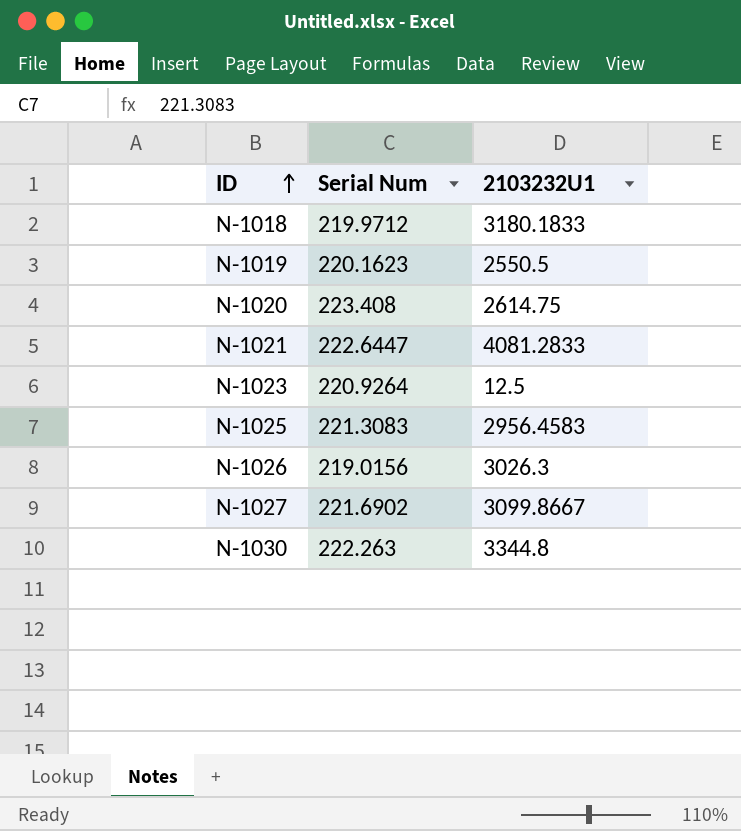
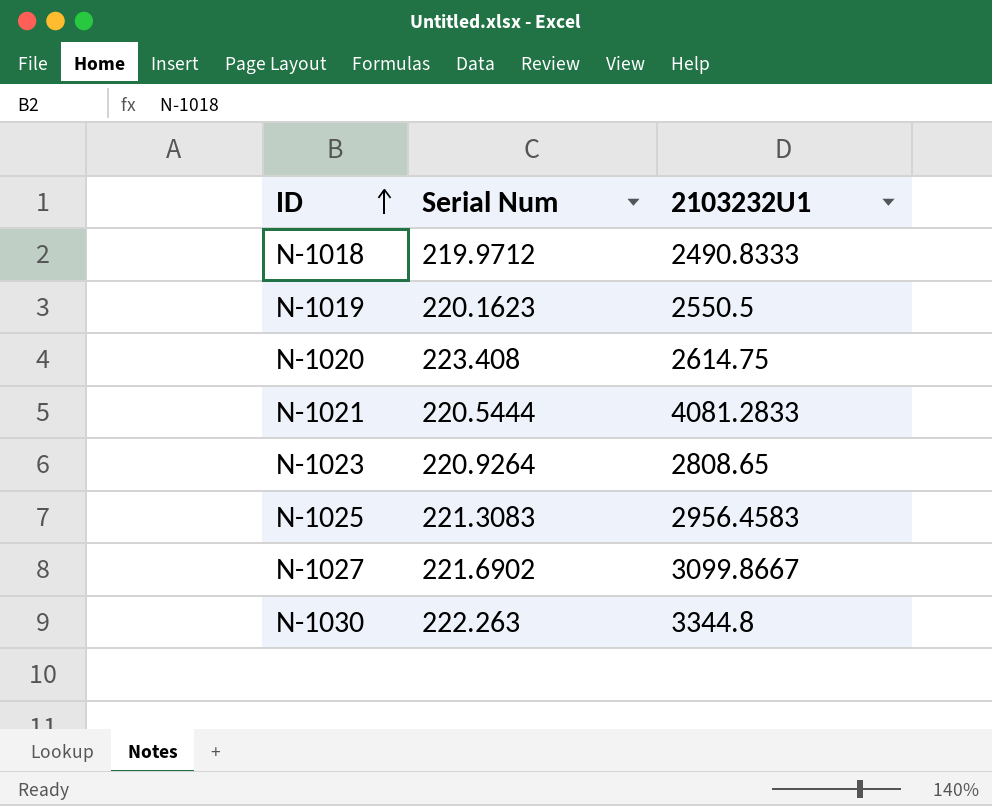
row N-1026: 219.0156 | 3026.3 -> none
N-1018 | 2103232U1: 3180.1833 -> 2490.8333
N-1021 | Serial Num: 222.6447 -> 220.5444
N-1023 | 2103232U1: 12.5 -> 2808.65

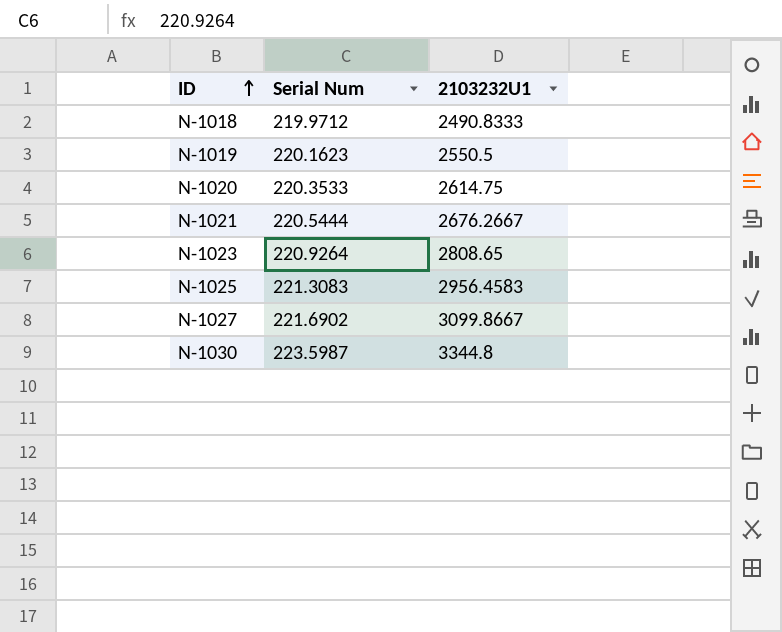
N-1020 | Serial Num: 223.408 -> 220.3533
N-1021 | 2103232U1: 4081.2833 -> 2676.2667
N-1030 | Serial Num: 222.263 -> 223.5987

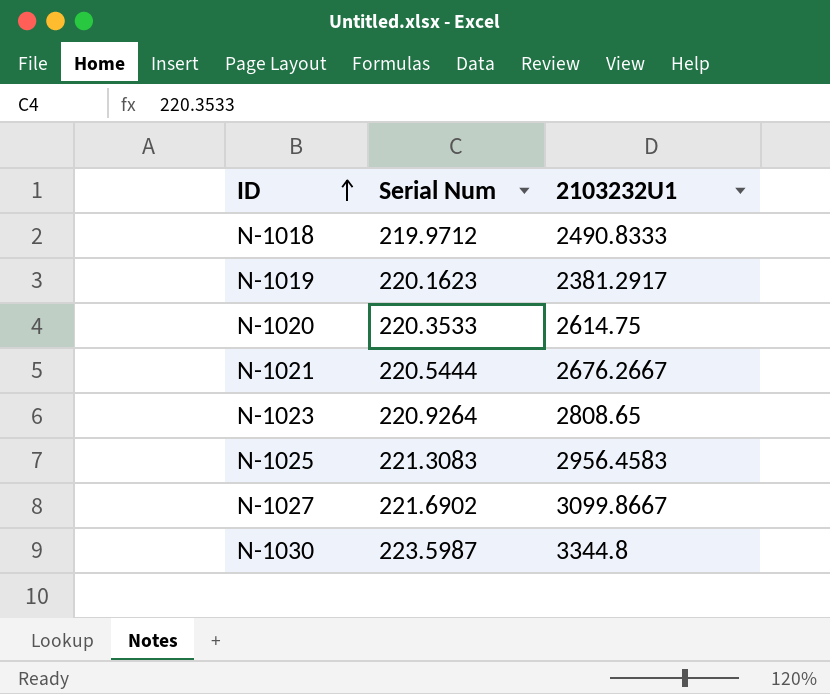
N-1019 | 2103232U1: 2550.5 -> 2381.2917

